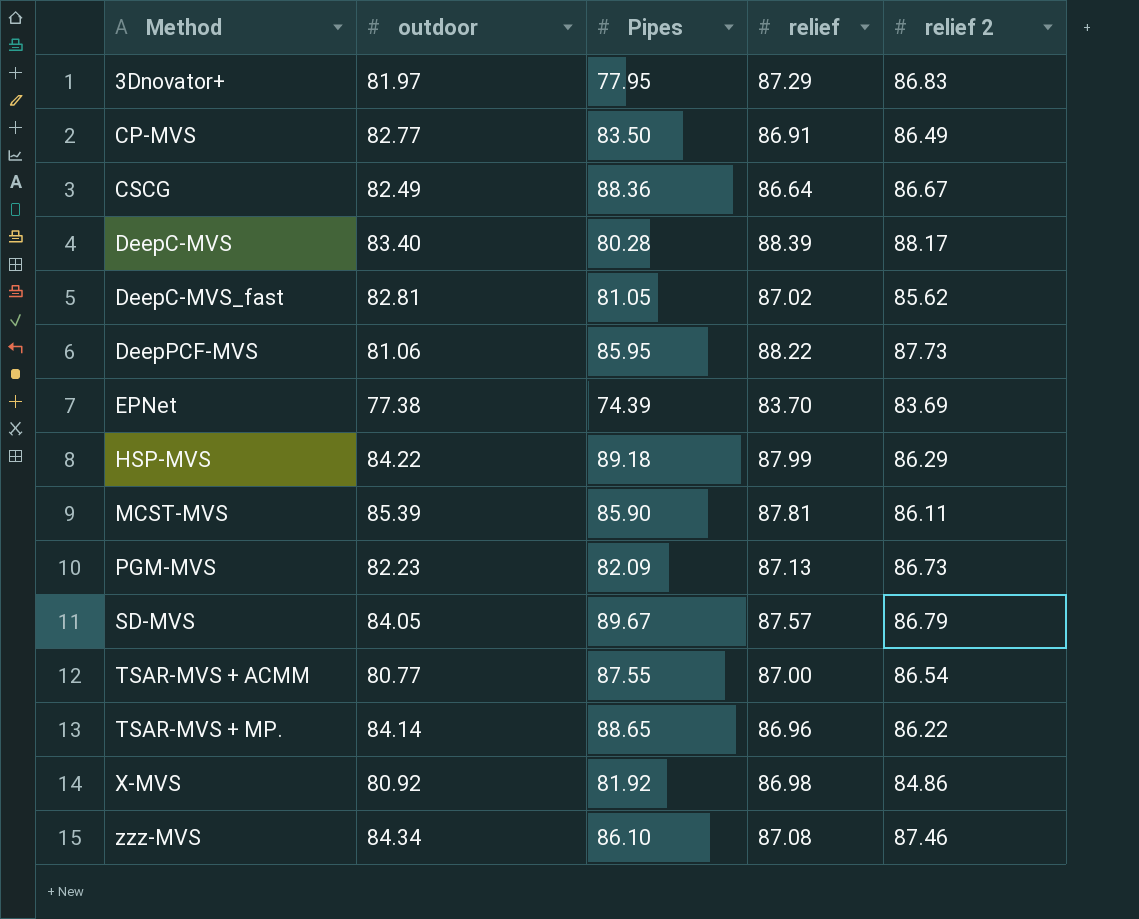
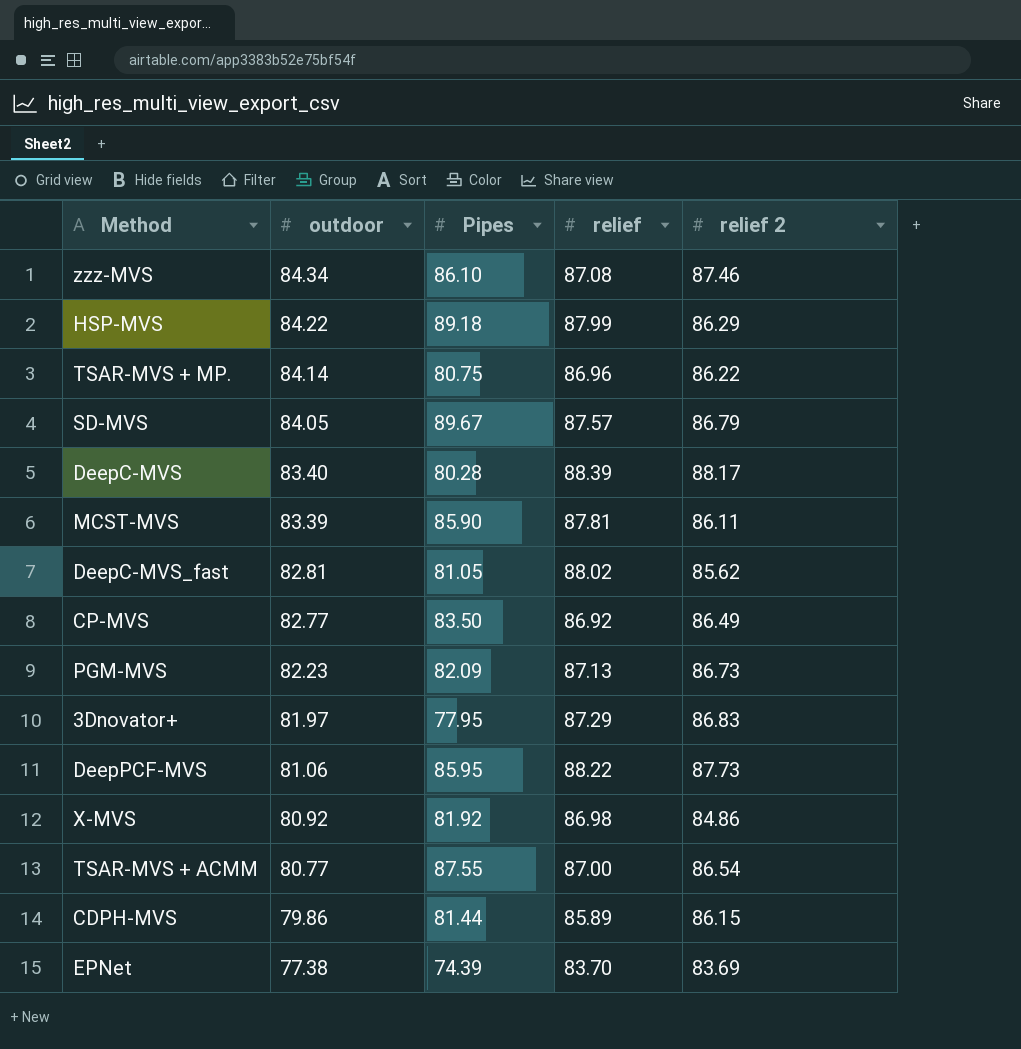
row order: Method ascending -> outdoor descending
row CSCG: 82.49 | 88.36 | 86.64 | 86.67 -> none
TSAR-MVS + MP. | Pipes: 88.65 -> 80.75
MCST-MVS | outdoor: 85.39 -> 83.39
DeepC-MVS_fast | relief: 87.02 -> 88.02
CP-MVS | relief: 86.91 -> 86.92
row CDPH-MVS: none -> 79.86 | 81.44 | 85.89 | 86.15

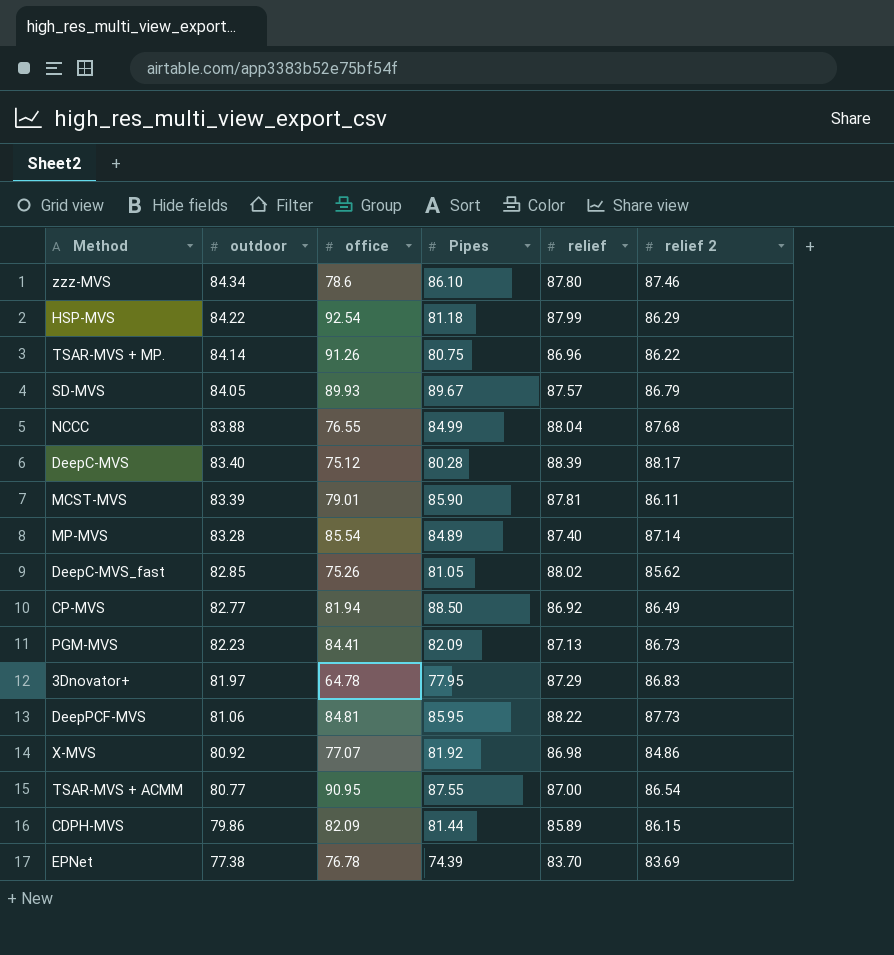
column office | position: none -> 3
zzz-MVS | relief: 87.08 -> 87.80
HSP-MVS | Pipes: 89.18 -> 81.18
row NCCC: none -> 83.88 | 76.55 | 84.99 | 88.04 | 87.68
row MP-MVS: none -> 83.28 | 85.54 | 84.89 | 87.40 | 87.14
DeepC-MVS_fast | outdoor: 82.81 -> 82.85
CP-MVS | Pipes: 83.50 -> 88.50

